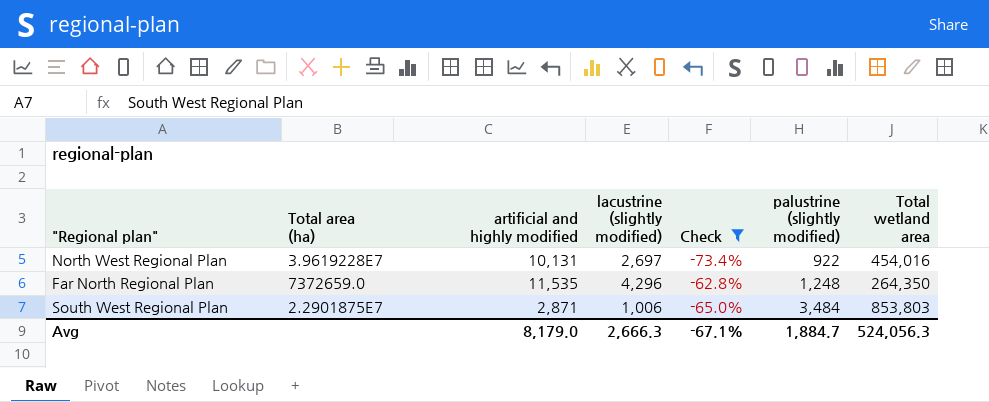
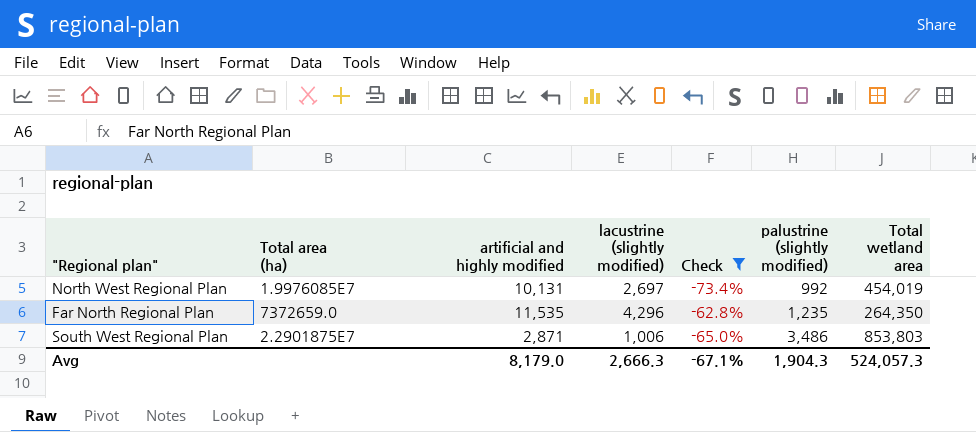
North West Regional Plan | Total area (ha): 3.9619228E7 -> 1.9976085E7
North West Regional Plan | palustrine (slightly modified): 922 -> 992
North West Regional Plan | Total wetland area: 454,016 -> 454,019
Far North Regional Plan | palustrine (slightly modified): 1,248 -> 1,235
South West Regional Plan | palustrine (slightly modified): 3,484 -> 3,486
Avg | palustrine (slightly modified): 1,884.7 -> 1,904.3
Avg | Total wetland area: 524,056.3 -> 524,057.3

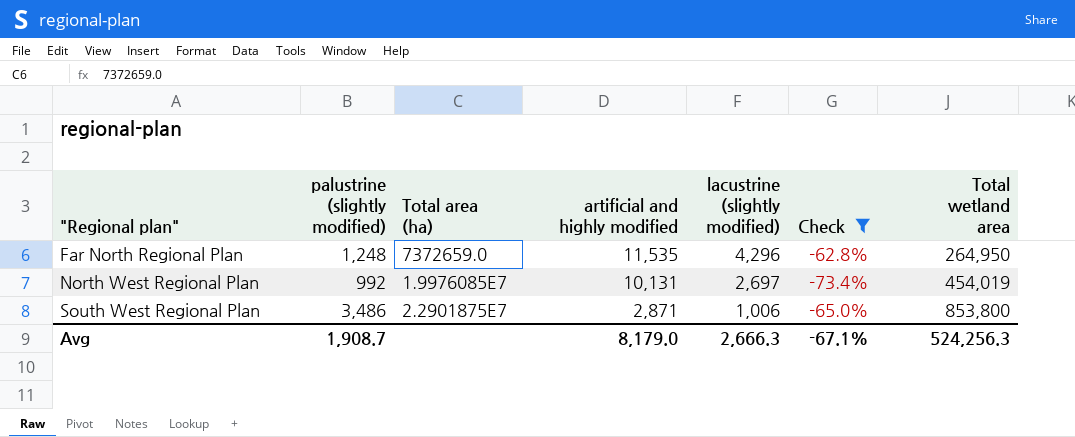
row order: palustrine (slightly modified) ascending -> "Regional plan" ascending
column palustrine (slightly modified) | position: 6 -> 2
Far North Regional Plan | palustrine (slightly modified): 1,235 -> 1,248
Far North Regional Plan | Total wetland area: 264,350 -> 264,950
South West Regional Plan | Total wetland area: 853,803 -> 853,800
Avg | palustrine (slightly modified): 1,904.3 -> 1,908.7
Avg | Total wetland area: 524,057.3 -> 524,256.3

